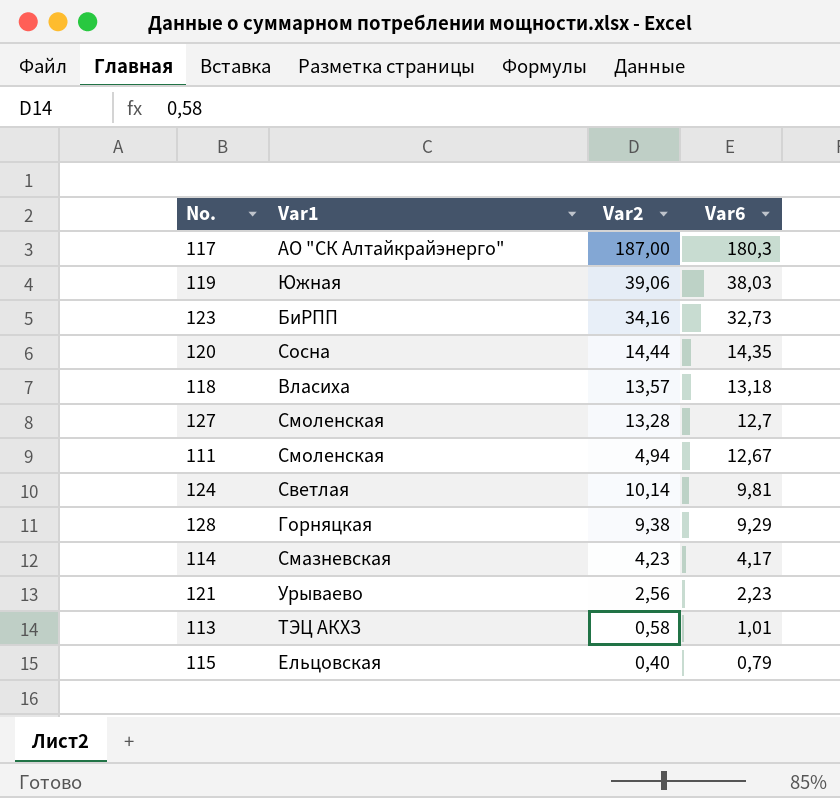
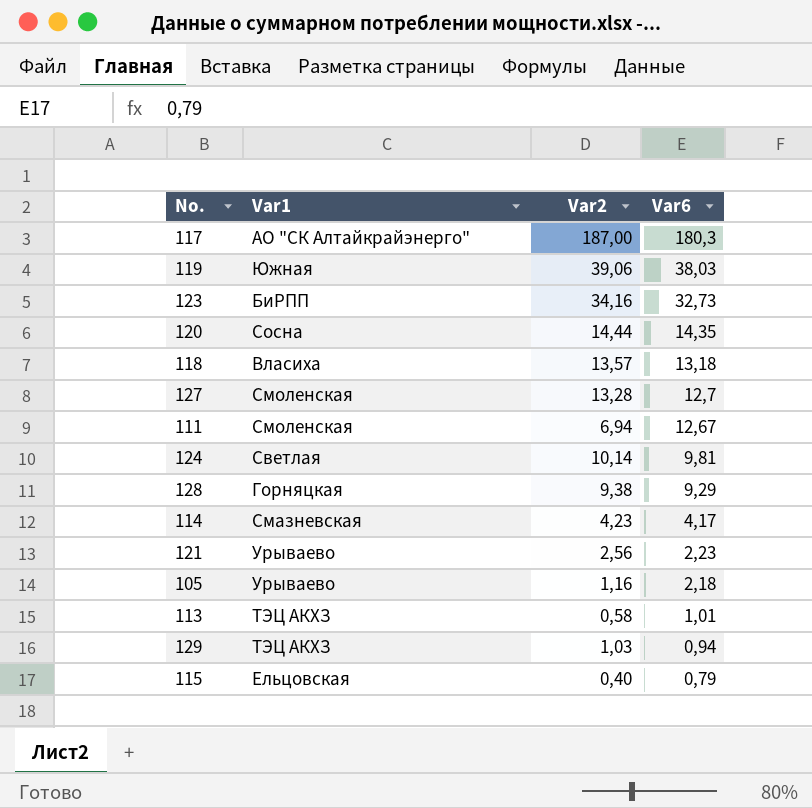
111 | Var2: 4,94 -> 6,94
row 105: none -> Урываево | 1,16 | 2,18
row 129: none -> ТЭЦ АКХЗ | 1,03 | 0,94

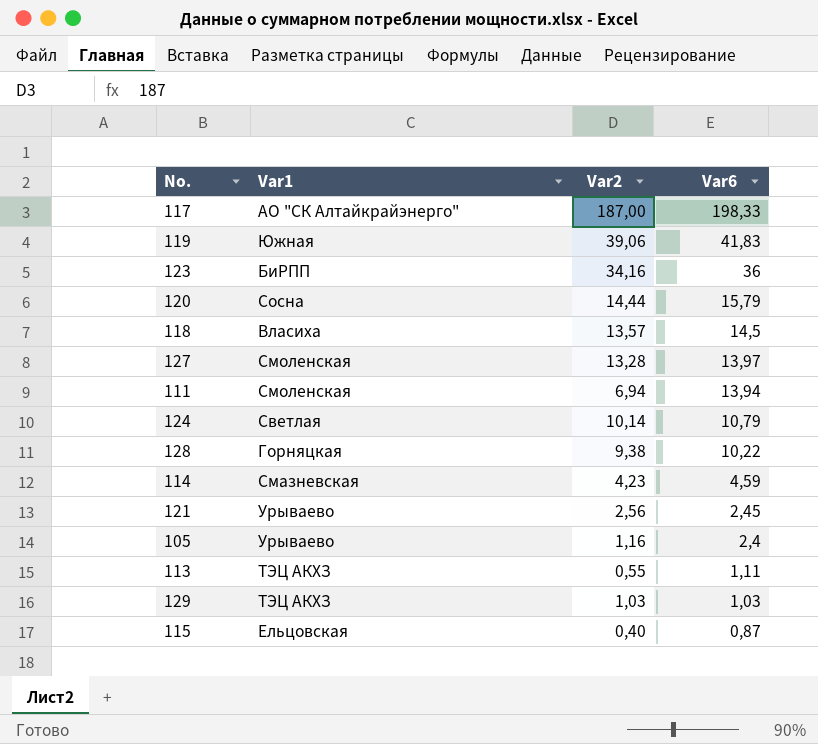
117 | Var6: 180,3 -> 198,33
119 | Var6: 38,03 -> 41,83
123 | Var6: 32,73 -> 36
120 | Var6: 14,35 -> 15,79
118 | Var6: 13,18 -> 14,5
127 | Var6: 12,7 -> 13,97
111 | Var6: 12,67 -> 13,94
124 | Var6: 9,81 -> 10,79
128 | Var6: 9,29 -> 10,22
114 | Var6: 4,17 -> 4,59
121 | Var6: 2,23 -> 2,45
105 | Var6: 2,18 -> 2,4
113 | Var2: 0,58 -> 0,55
113 | Var6: 1,01 -> 1,11
129 | Var6: 0,94 -> 1,03
115 | Var6: 0,79 -> 0,87

